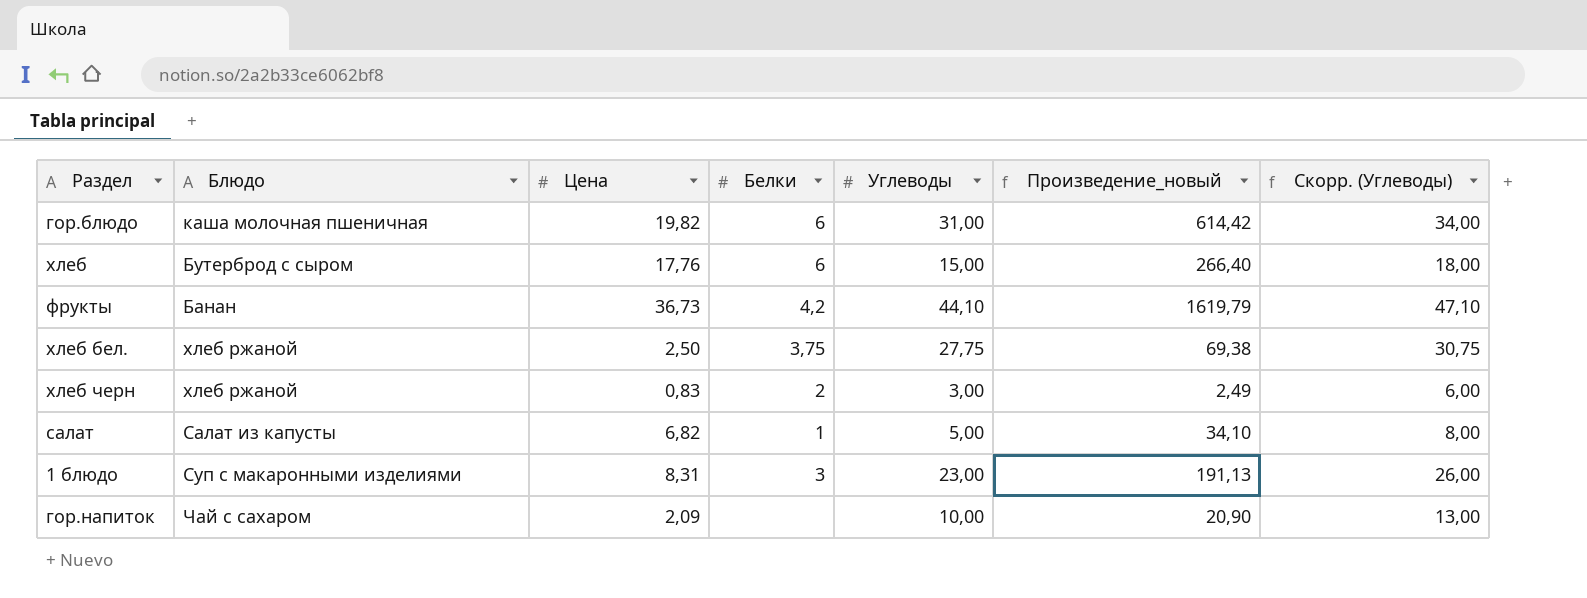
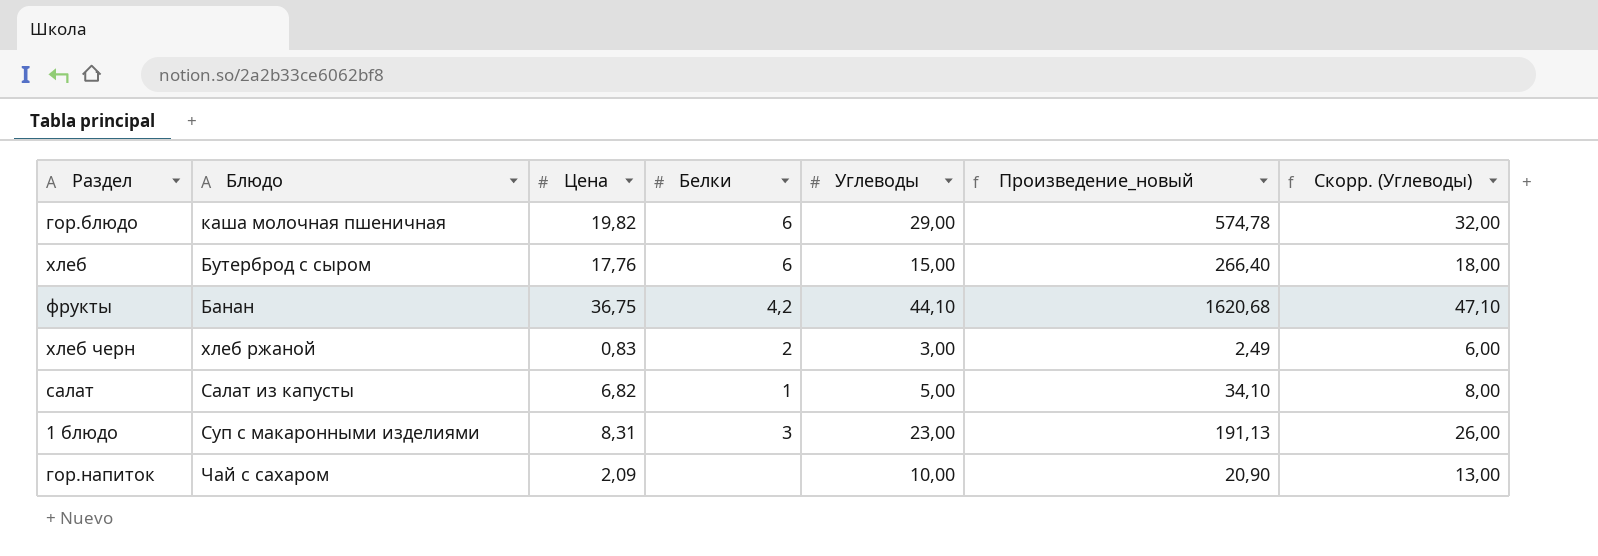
row хлеб бел.: хлеб ржаной | 2,50 | 3,75 | 27,75 | 69,38 | 30,75 -> none
гор.блюдо | Углеводы: 31,00 -> 29,00
гор.блюдо | Произведение_новый: 614,42 -> 574,78
гор.блюдо | Скорр. (Углеводы): 34,00 -> 32,00
фрукты | Цена: 36,73 -> 36,75
фрукты | Произведение_новый: 1619,79 -> 1620,68

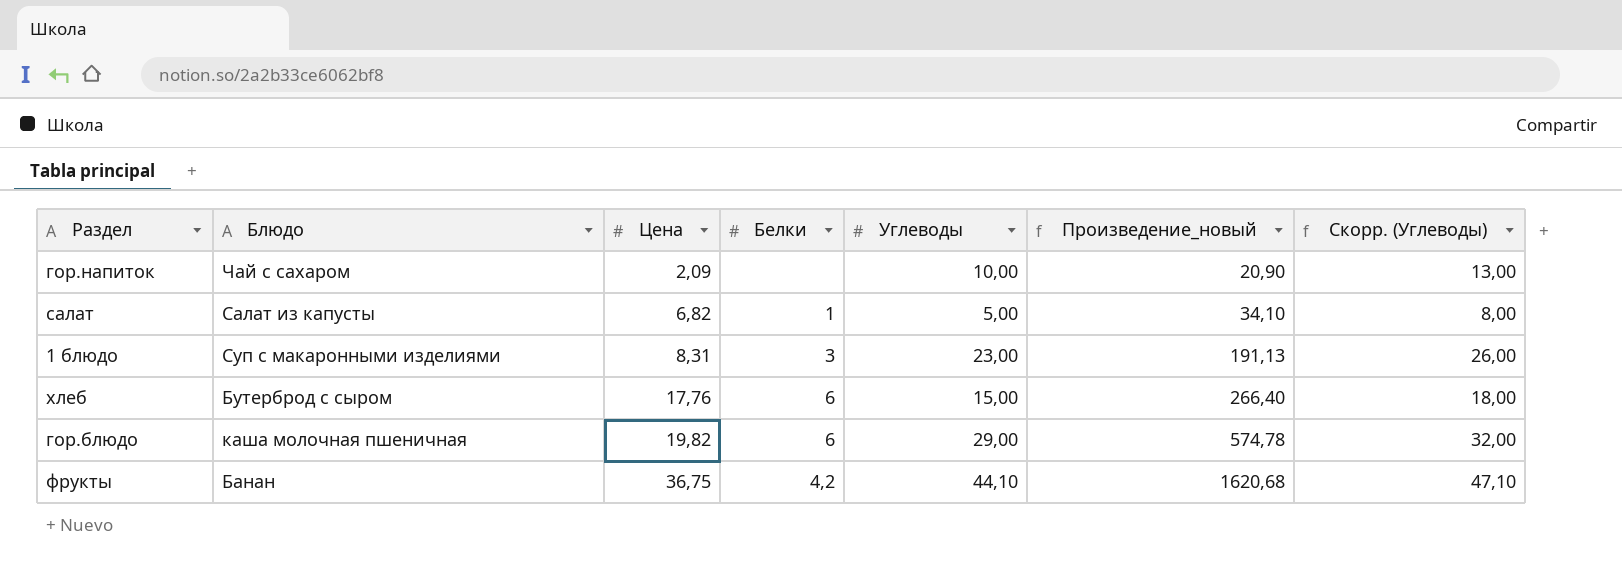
row order: none -> Цена ascending
row хлеб черн: хлеб ржаной | 0,83 | 2 | 3,00 | 2,49 | 6,00 -> none

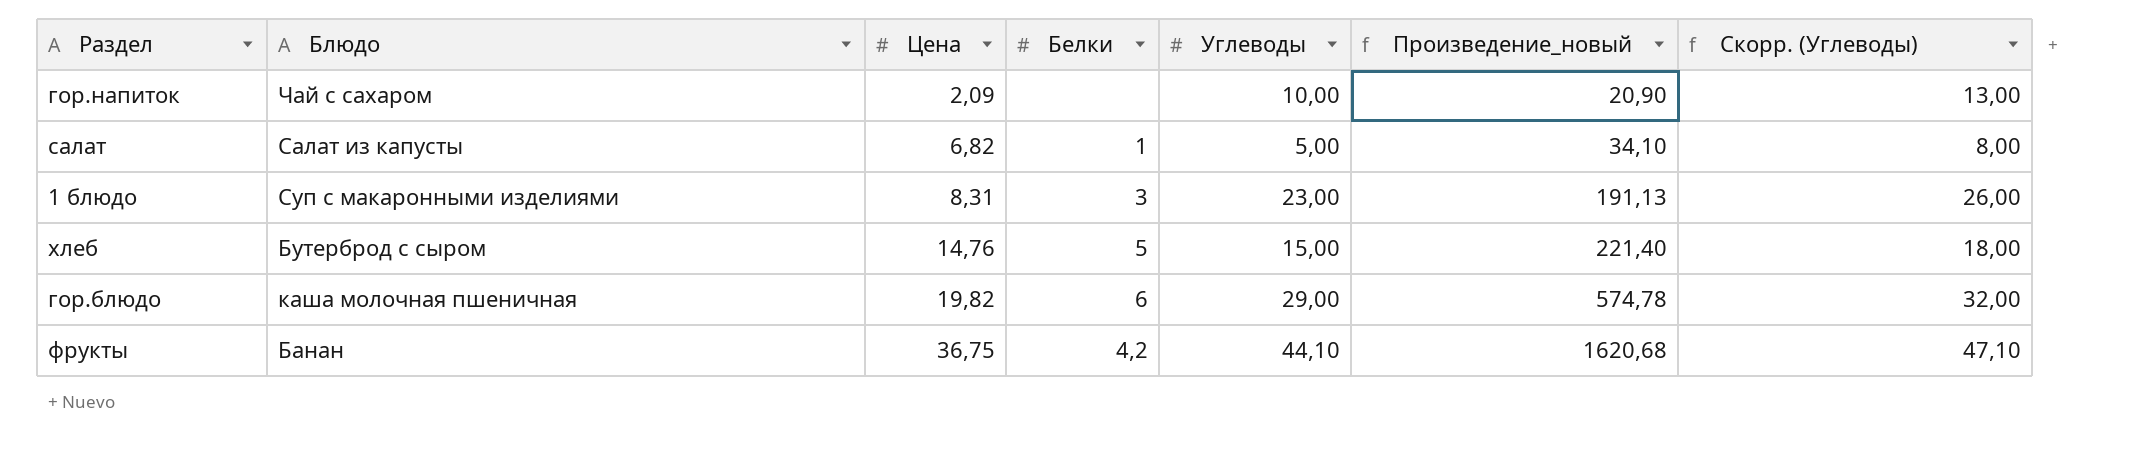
хлеб | Цена: 17,76 -> 14,76
хлеб | Белки: 6 -> 5
хлеб | Произведение_новый: 266,40 -> 221,40

